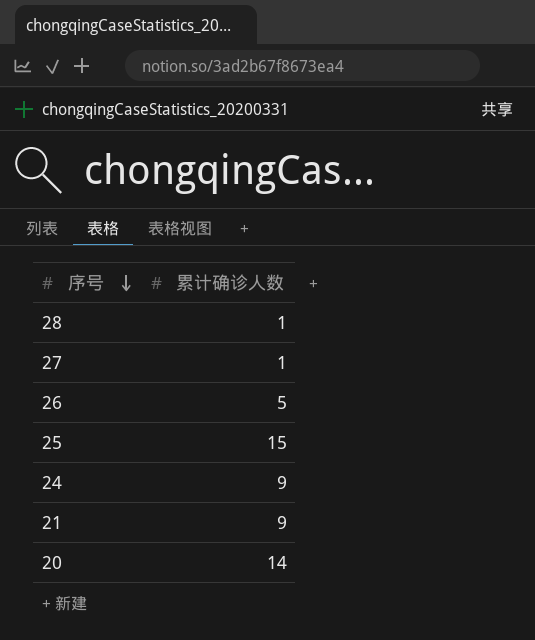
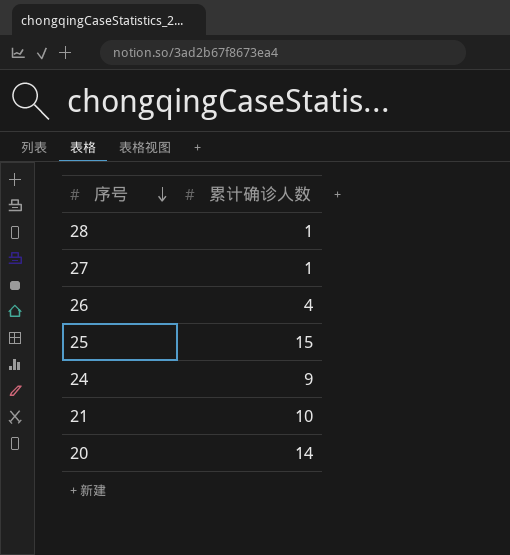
26 | 累计确诊人数: 5 -> 4
21 | 累计确诊人数: 9 -> 10

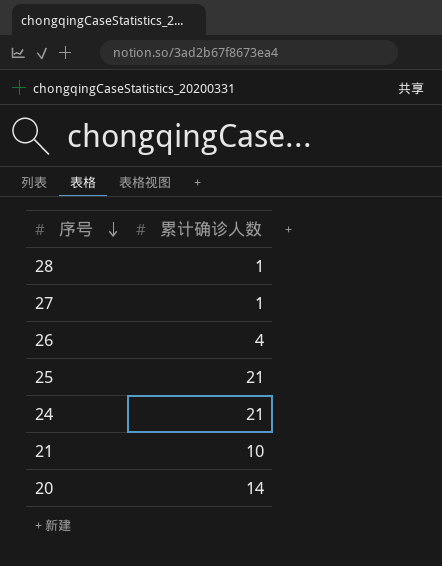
25 | 累计确诊人数: 15 -> 21
24 | 累计确诊人数: 9 -> 21

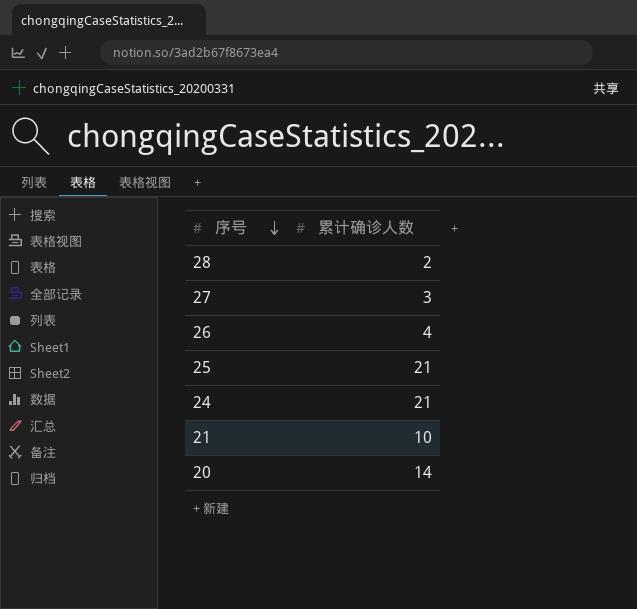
28 | 累计确诊人数: 1 -> 2
27 | 累计确诊人数: 1 -> 3

